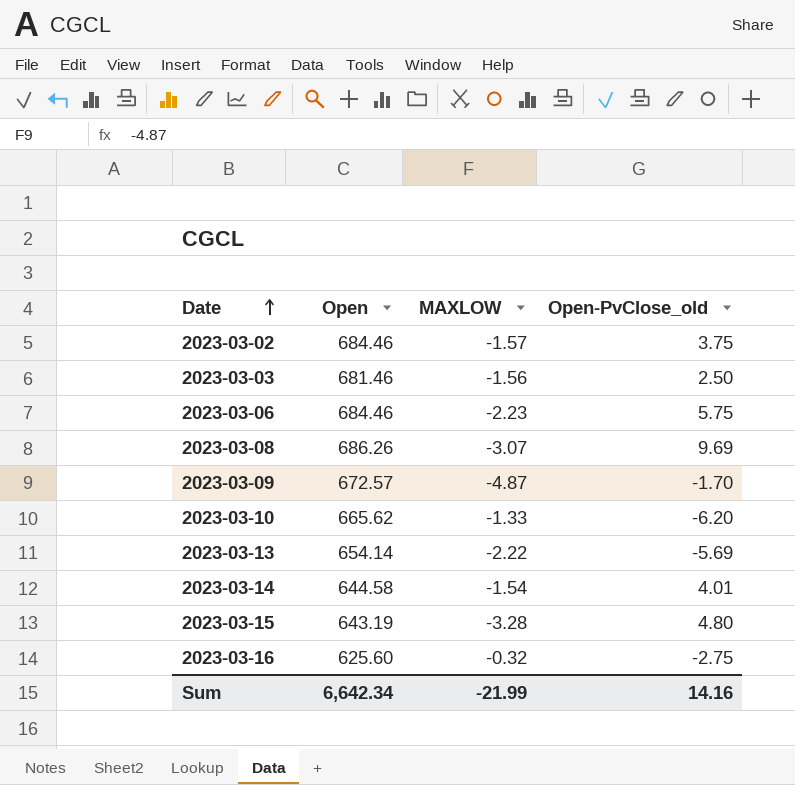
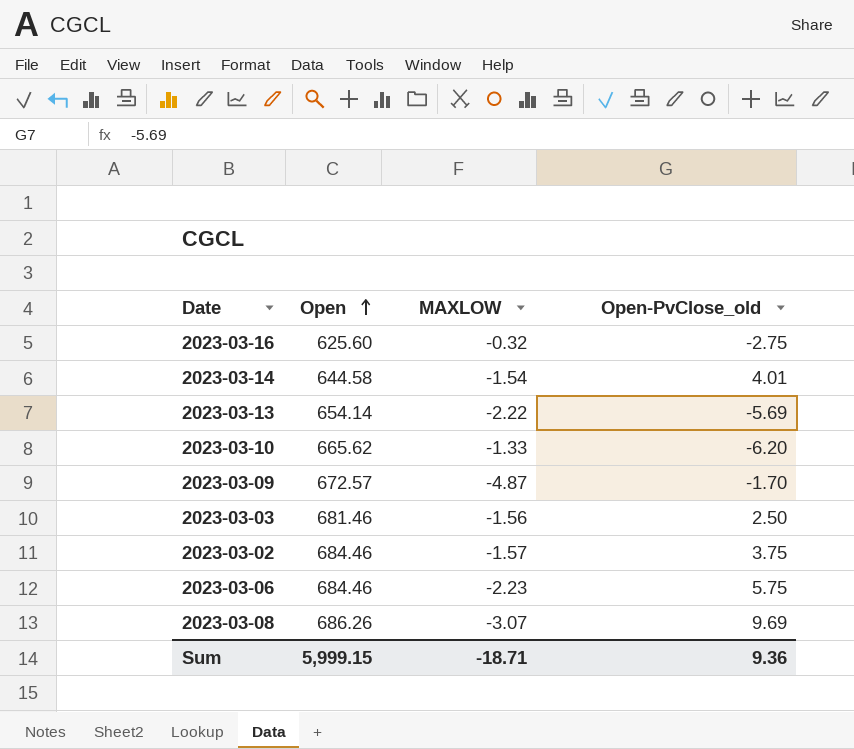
row order: Date ascending -> Open ascending
row 2023-03-15: 643.19 | -3.28 | 4.80 -> none
Sum | Open: 6,642.34 -> 5,999.15
Sum | MAXLOW: -21.99 -> -18.71
Sum | Open-PvClose_old: 14.16 -> 9.36

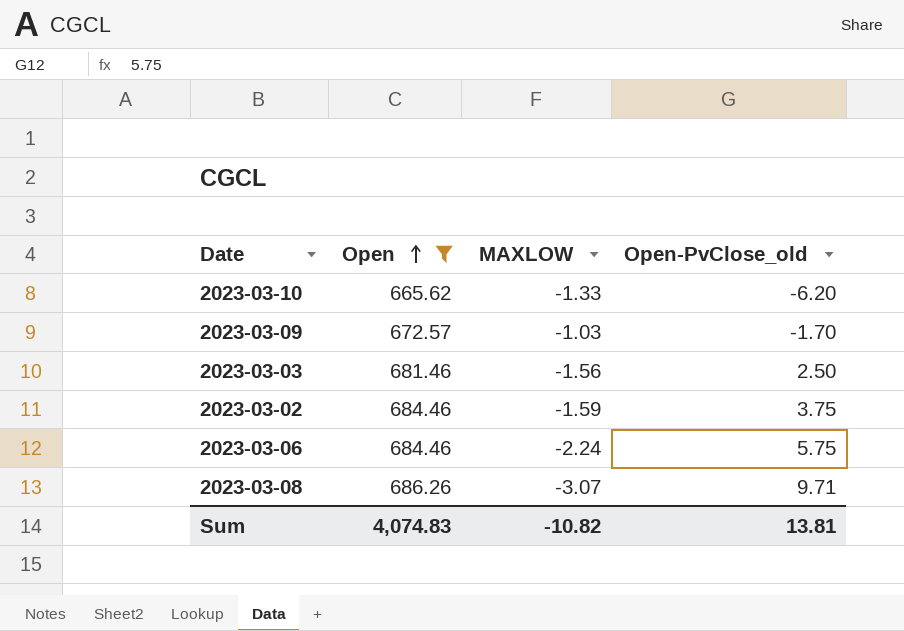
filter: none -> Open >= 665.62
2023-03-09 | MAXLOW: -4.87 -> -1.03
2023-03-02 | MAXLOW: -1.57 -> -1.59
2023-03-06 | MAXLOW: -2.23 -> -2.24
2023-03-08 | Open-PvClose_old: 9.69 -> 9.71
Sum | Open: 5,999.15 -> 4,074.83
Sum | MAXLOW: -18.71 -> -10.82
Sum | Open-PvClose_old: 9.36 -> 13.81

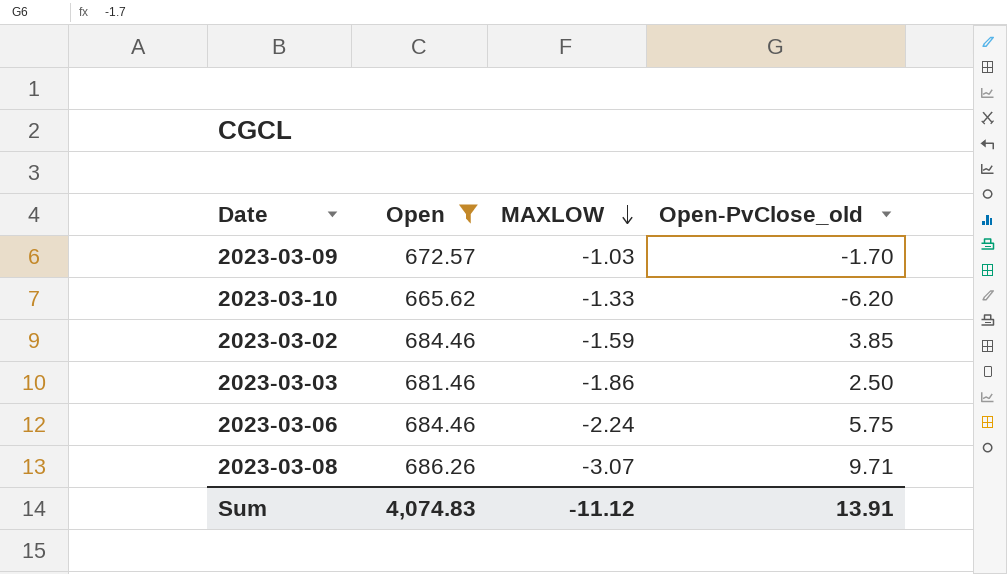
row order: Open ascending -> MAXLOW descending
2023-03-02 | Open-PvClose_old: 3.75 -> 3.85
2023-03-03 | MAXLOW: -1.56 -> -1.86
Sum | MAXLOW: -10.82 -> -11.12
Sum | Open-PvClose_old: 13.81 -> 13.91

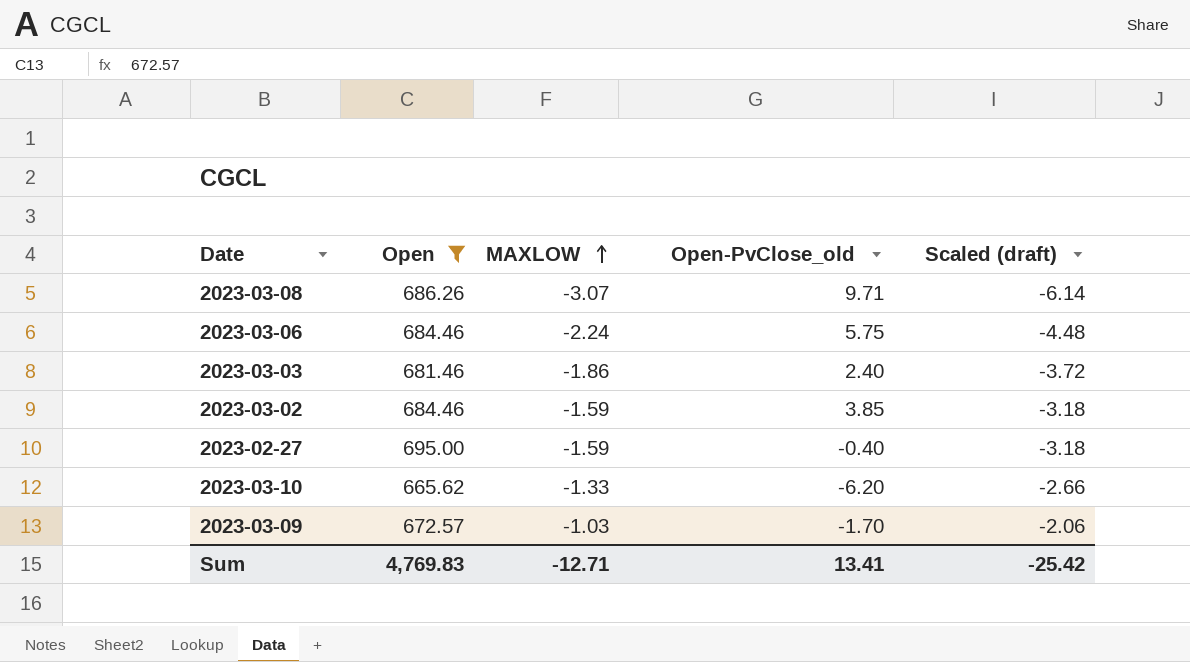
row order: MAXLOW descending -> MAXLOW ascending
column Scaled (draft) | formula: none -> [MAXLOW] * 2
2023-03-03 | Open-PvClose_old: 2.50 -> 2.40
row 2023-02-27: none -> 695.00 | -1.59 | -0.40 | -3.18
Sum | Open: 4,074.83 -> 4,769.83
Sum | MAXLOW: -11.12 -> -12.71
Sum | Open-PvClose_old: 13.91 -> 13.41

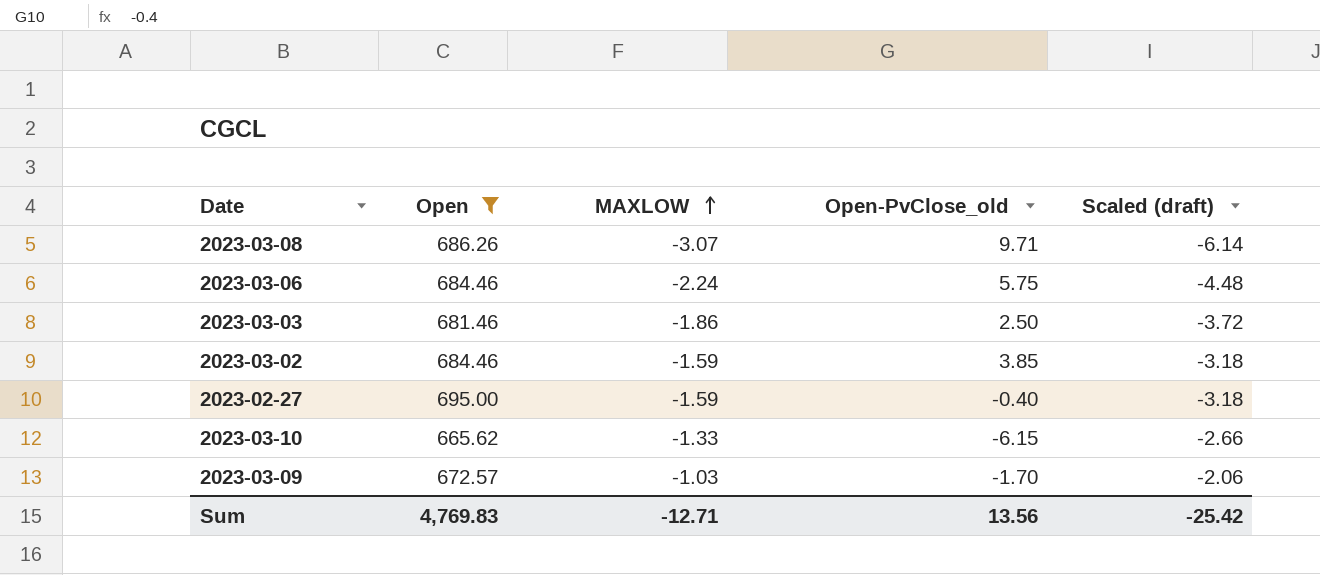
2023-03-03 | Open-PvClose_old: 2.40 -> 2.50
2023-03-10 | Open-PvClose_old: -6.20 -> -6.15
Sum | Open-PvClose_old: 13.41 -> 13.56

